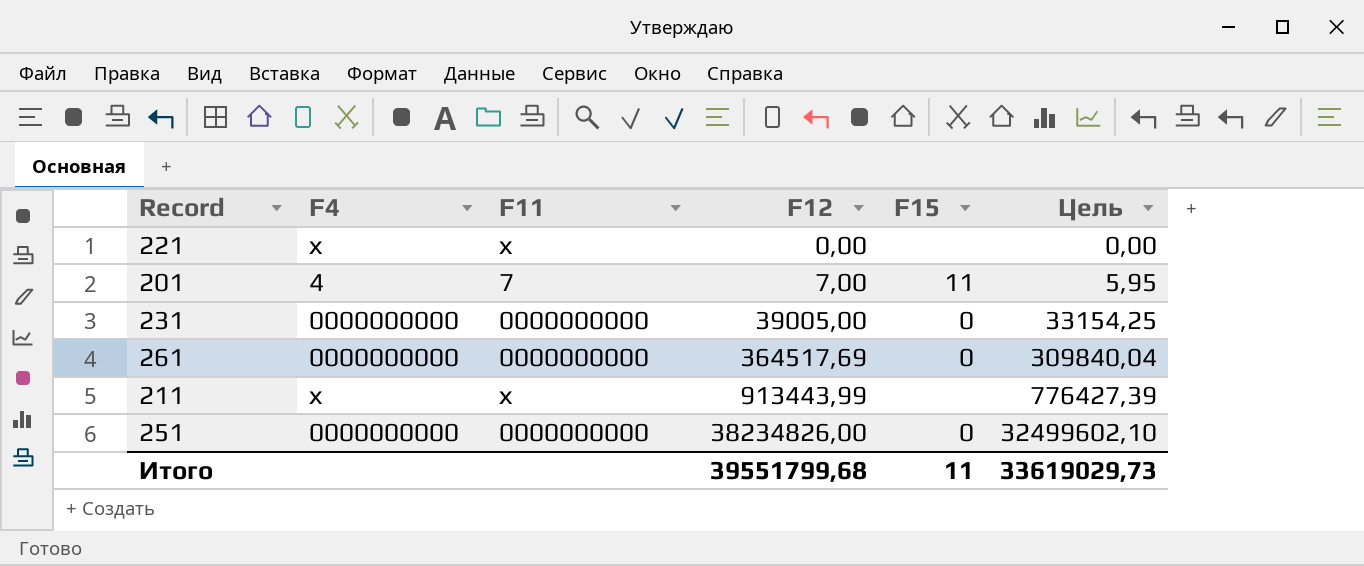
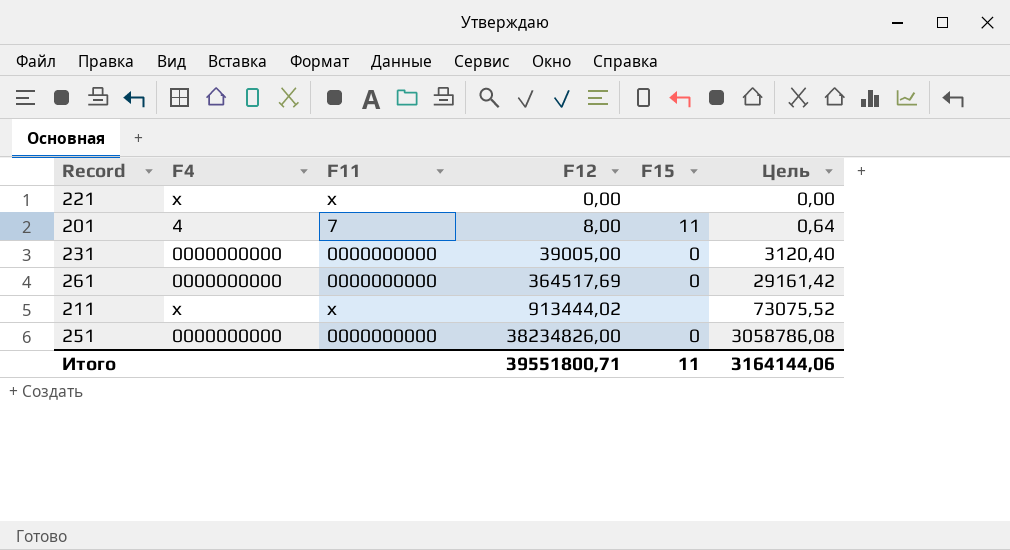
column Цель | formula: [F12] * 0,85 -> [F12] * 0,08
201 | F12: 7,00 -> 8,00
211 | F12: 913443,99 -> 913444,02
Итого | F12: 39551799,68 -> 39551800,71
Итого | Цель: 33619029,73 -> 3164144,06

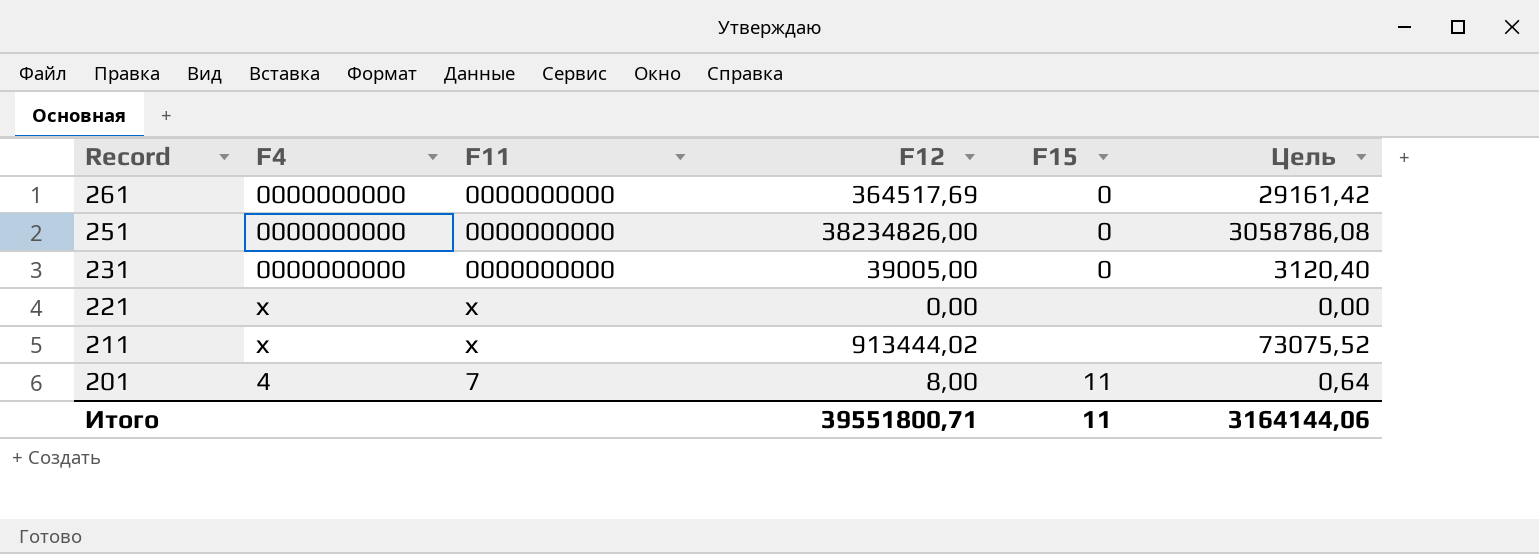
row order: F12 ascending -> Record descending

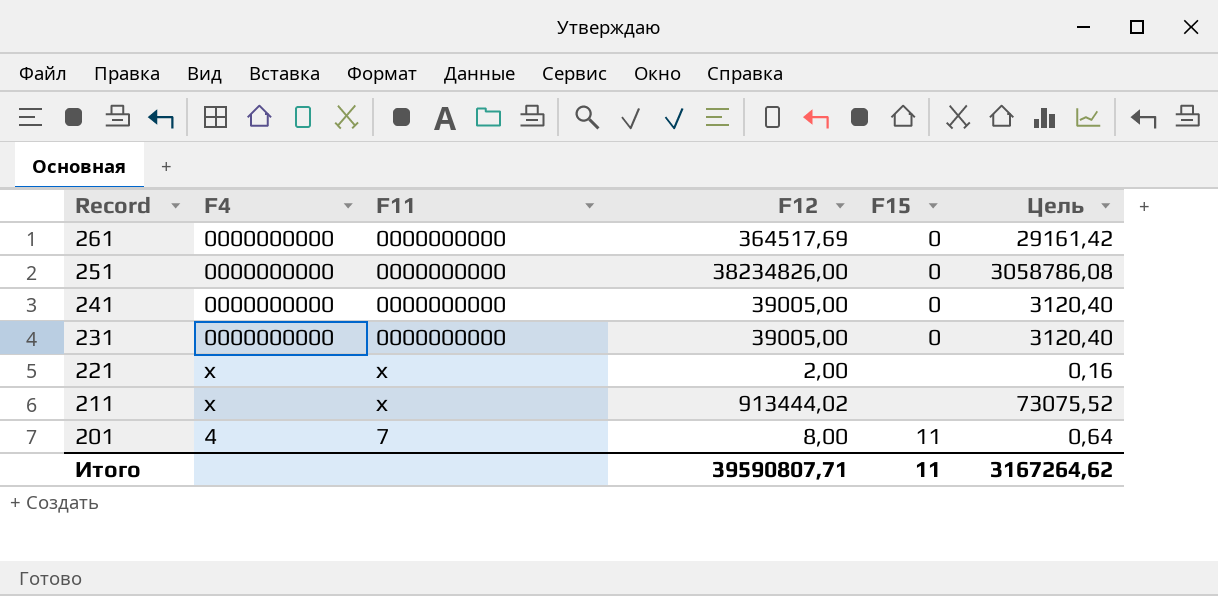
row 241: none -> 0000000000 | 0000000000 | 39005,00 | 0 | 3120,40
221 | F12: 0,00 -> 2,00
221 | Цель: 0,00 -> 0,16
Итого | F12: 39551800,71 -> 39590807,71
Итого | Цель: 3164144,06 -> 3167264,62

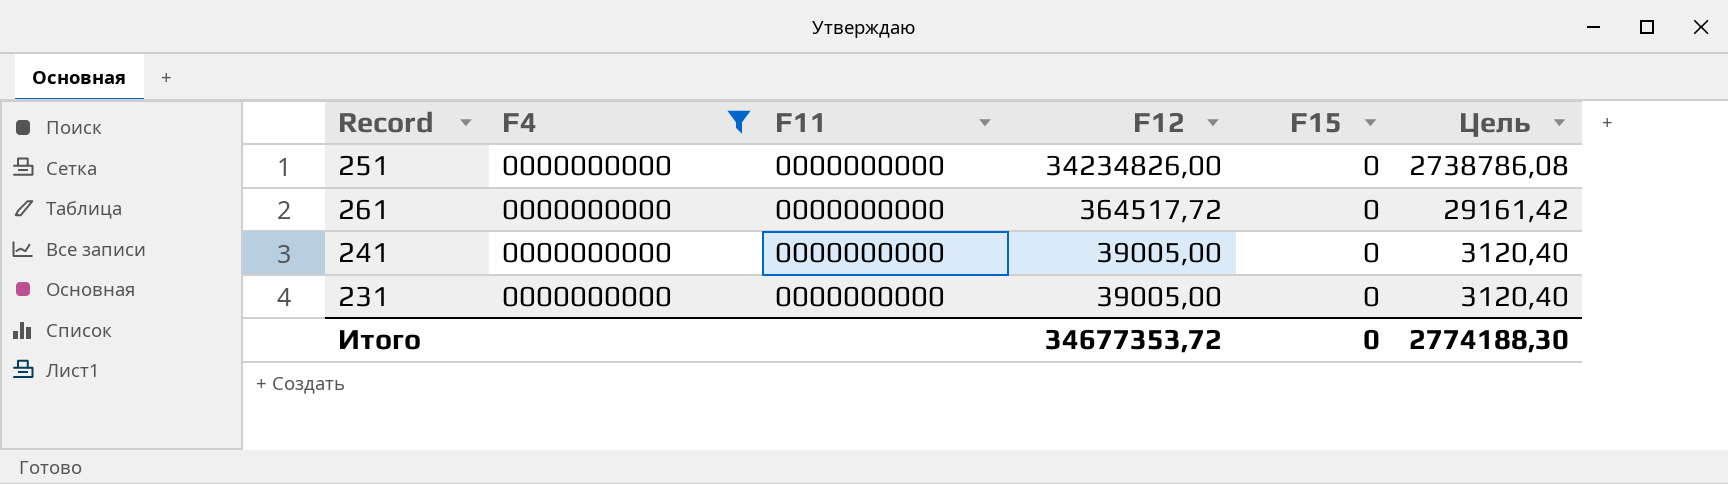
filter: none -> F4 = 0000000000
row order: Record descending -> F12 descending
251 | F12: 38234826,00 -> 34234826,00
251 | Цель: 3058786,08 -> 2738786,08
261 | F12: 364517,69 -> 364517,72
Итого | F12: 39590807,71 -> 34677353,72
Итого | F15: 11 -> 0
Итого | Цель: 3167264,62 -> 2774188,30

